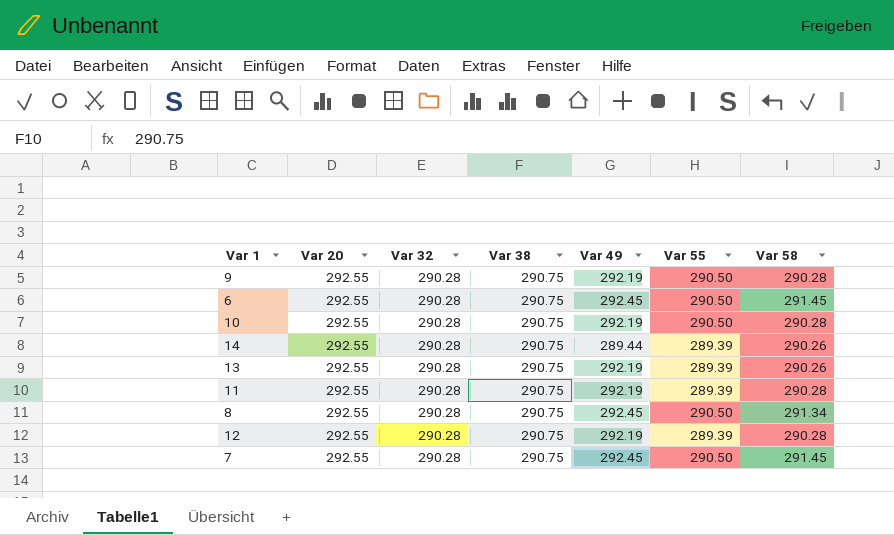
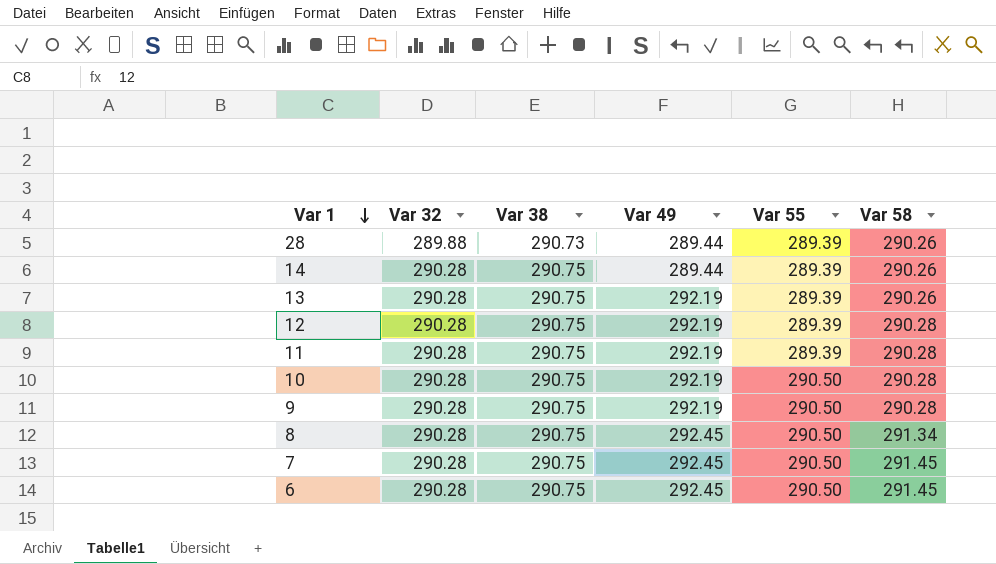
row order: none -> Var 1 descending
column Var 20 | position: 2 -> none
row 28: none -> 289.88 | 290.73 | 289.44 | 289.39 | 290.26

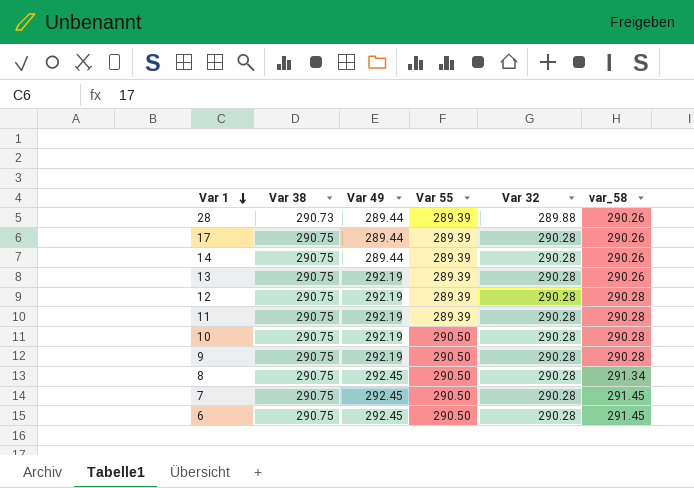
column Var 32 | position: 2 -> 5
column name: Var 58 -> var_58
row 17: none -> 290.75 | 289.44 | 289.39 | 290.28 | 290.26

